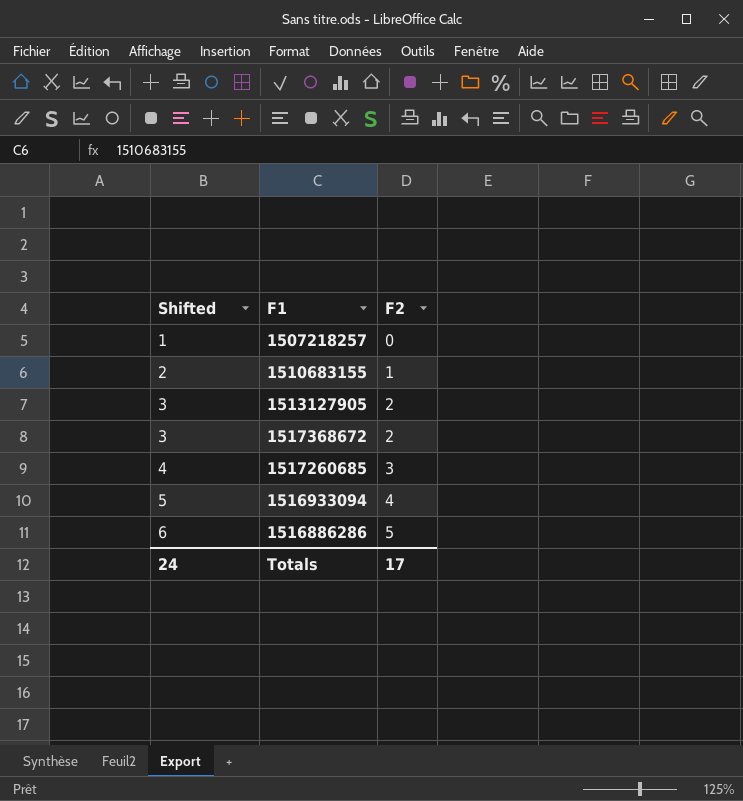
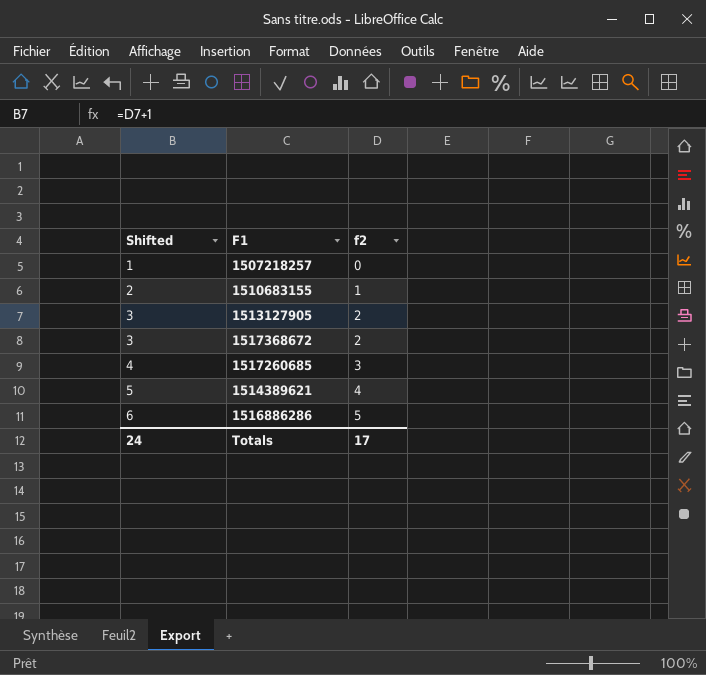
column name: F2 -> f2
row 1516933094: 5 | 4 -> none
row 1514389621: none -> 5 | 4

